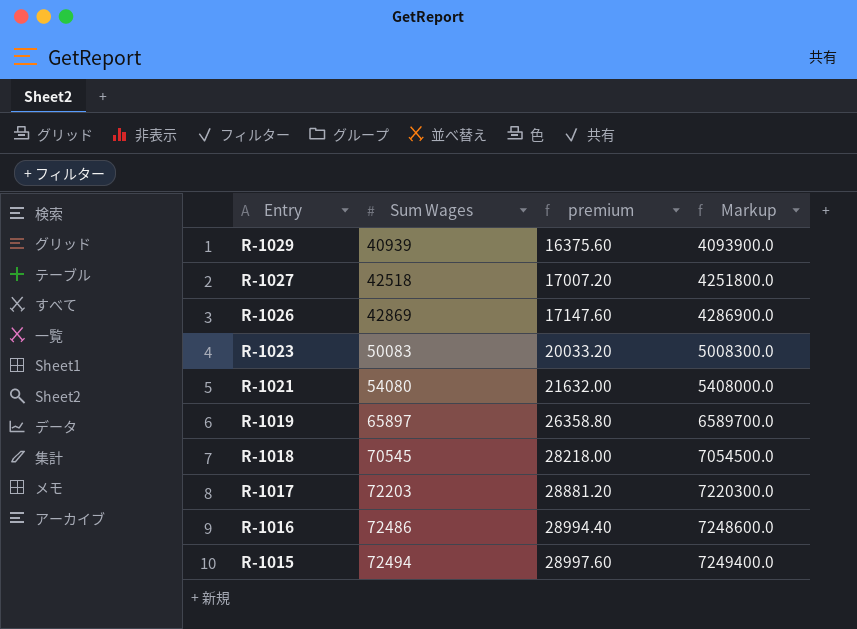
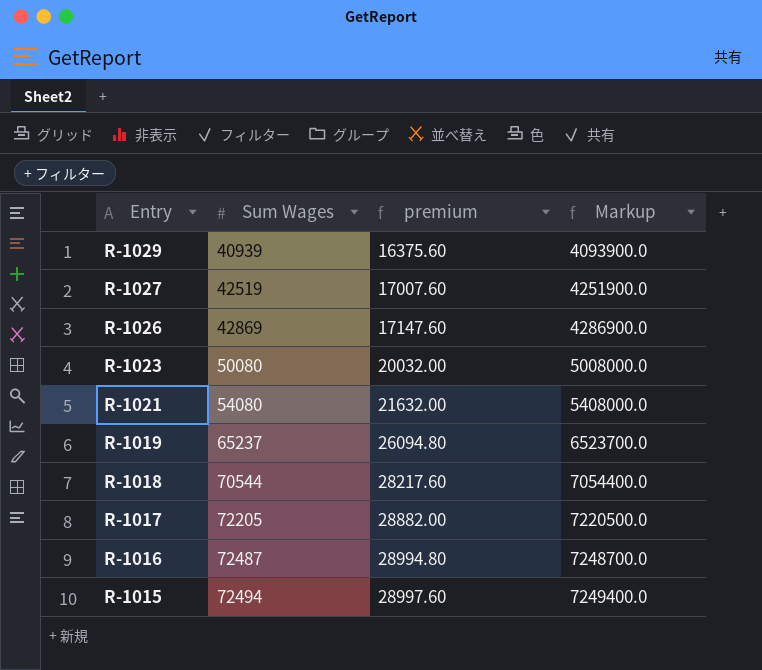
R-1027 | Sum Wages: 42518 -> 42519
R-1027 | premium: 17007.20 -> 17007.60
R-1027 | Markup: 4251800.0 -> 4251900.0
R-1023 | Sum Wages: 50083 -> 50080
R-1023 | premium: 20033.20 -> 20032.00
R-1023 | Markup: 5008300.0 -> 5008000.0
R-1019 | Sum Wages: 65897 -> 65237
R-1019 | premium: 26358.80 -> 26094.80
R-1019 | Markup: 6589700.0 -> 6523700.0
R-1018 | Sum Wages: 70545 -> 70544
R-1018 | premium: 28218.00 -> 28217.60
R-1018 | Markup: 7054500.0 -> 7054400.0
R-1017 | Sum Wages: 72203 -> 72205
R-1017 | premium: 28881.20 -> 28882.00
R-1017 | Markup: 7220300.0 -> 7220500.0
R-1016 | Sum Wages: 72486 -> 72487
R-1016 | premium: 28994.40 -> 28994.80
R-1016 | Markup: 7248600.0 -> 7248700.0

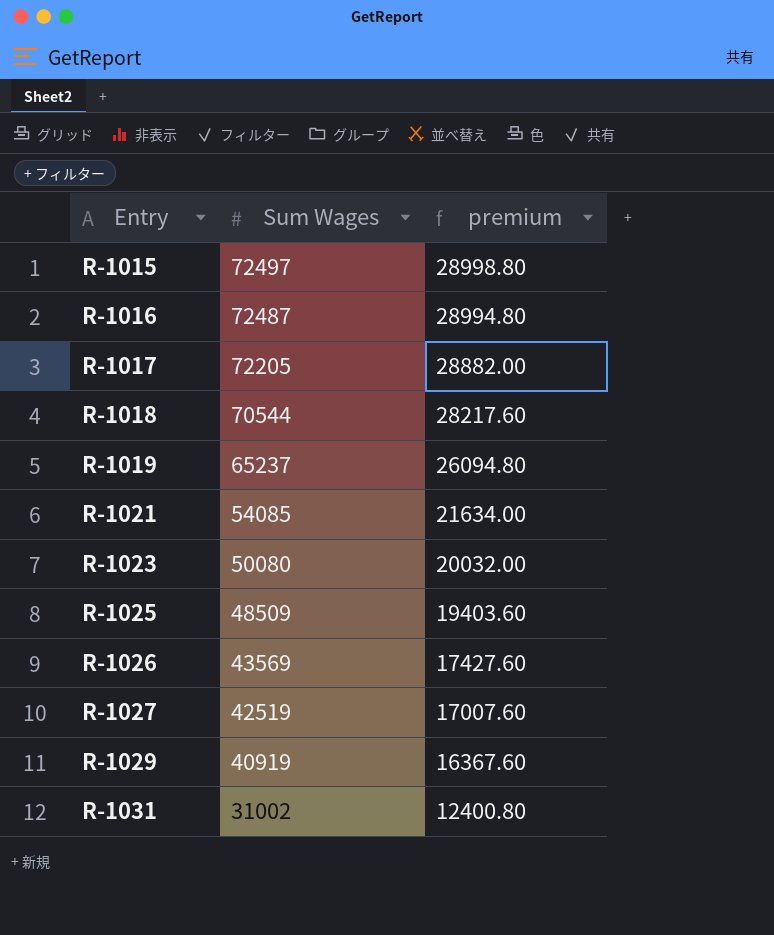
row order: Entry descending -> Entry ascending
column Markup | formula: [Sum Wages] * 100 -> none
R-1015 | Sum Wages: 72494 -> 72497
R-1015 | premium: 28997.60 -> 28998.80
R-1021 | Sum Wages: 54080 -> 54085
R-1021 | premium: 21632.00 -> 21634.00
row R-1025: none -> 48509 | 19403.60
R-1026 | Sum Wages: 42869 -> 43569
R-1026 | premium: 17147.60 -> 17427.60
R-1029 | Sum Wages: 40939 -> 40919
R-1029 | premium: 16375.60 -> 16367.60
row R-1031: none -> 31002 | 12400.80

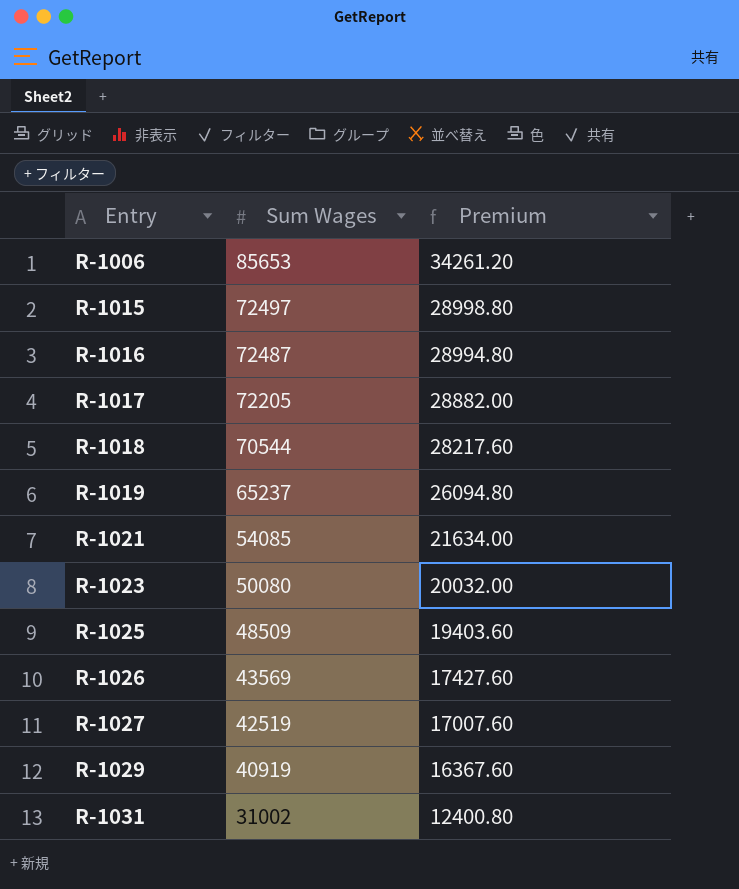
column name: premium -> Premium
row R-1006: none -> 85653 | 34261.20

